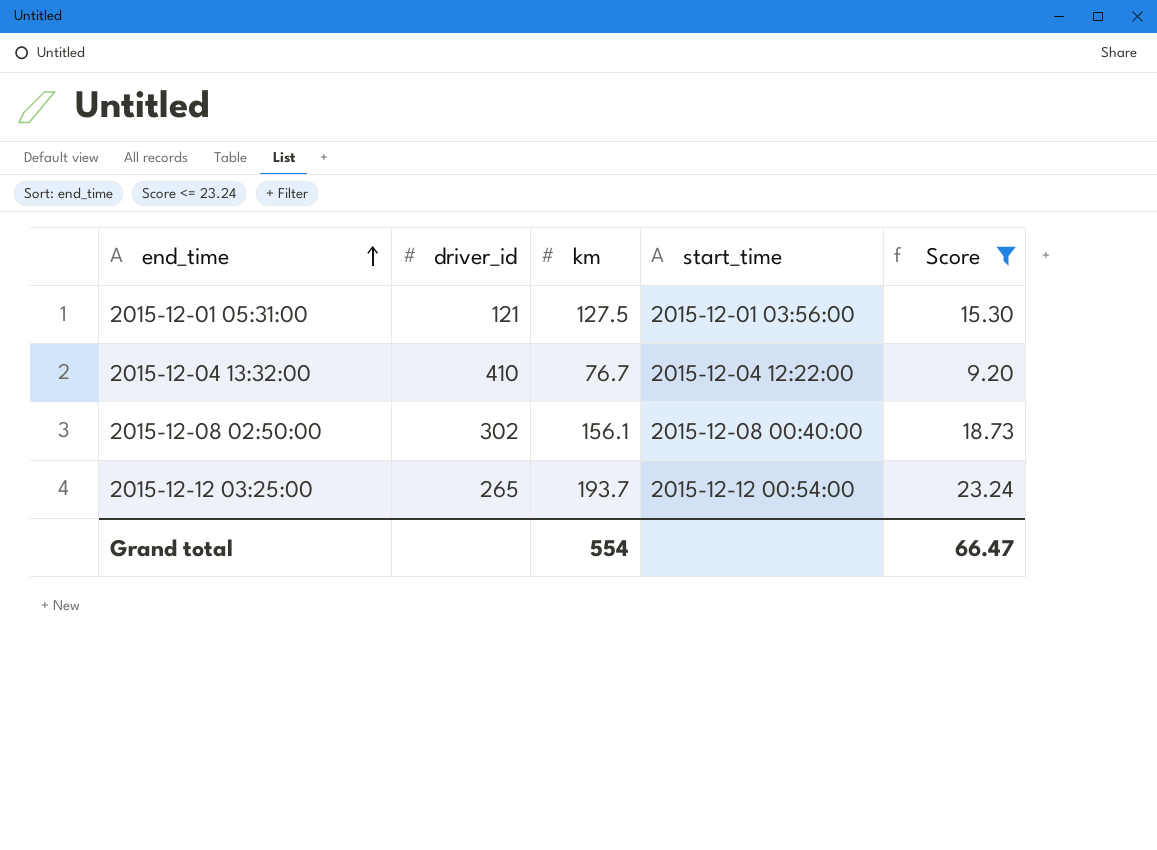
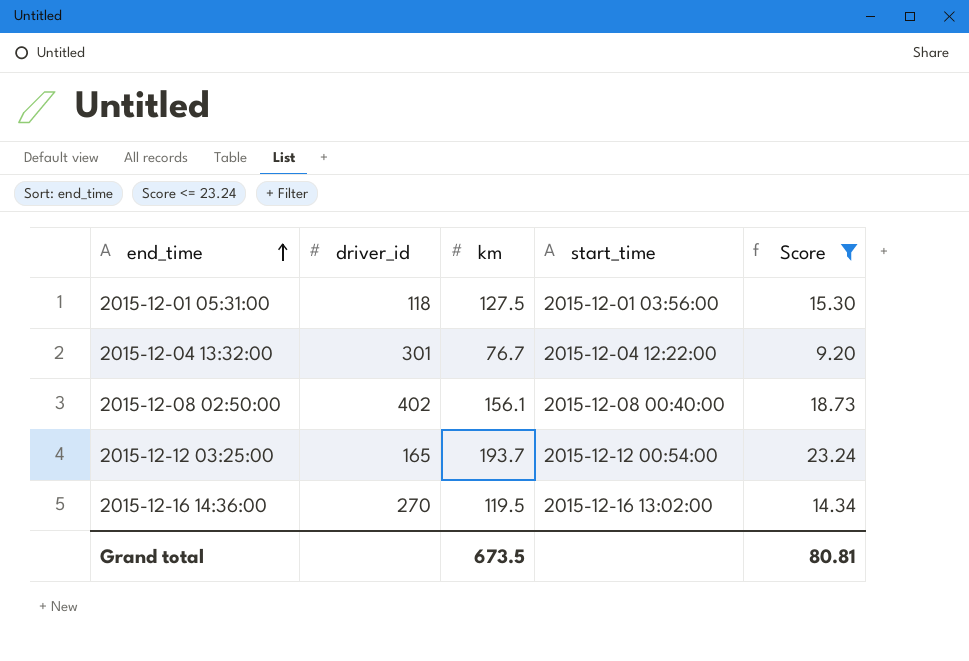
2015-12-01 05:31:00 | driver_id: 121 -> 118
2015-12-04 13:32:00 | driver_id: 410 -> 301
2015-12-08 02:50:00 | driver_id: 302 -> 402
2015-12-12 03:25:00 | driver_id: 265 -> 165
row 2015-12-16 14:36:00: none -> 270 | 119.5 | 2015-12-16 13:02:00 | 14.34
Grand total | km: 554 -> 673.5
Grand total | Score: 66.47 -> 80.81

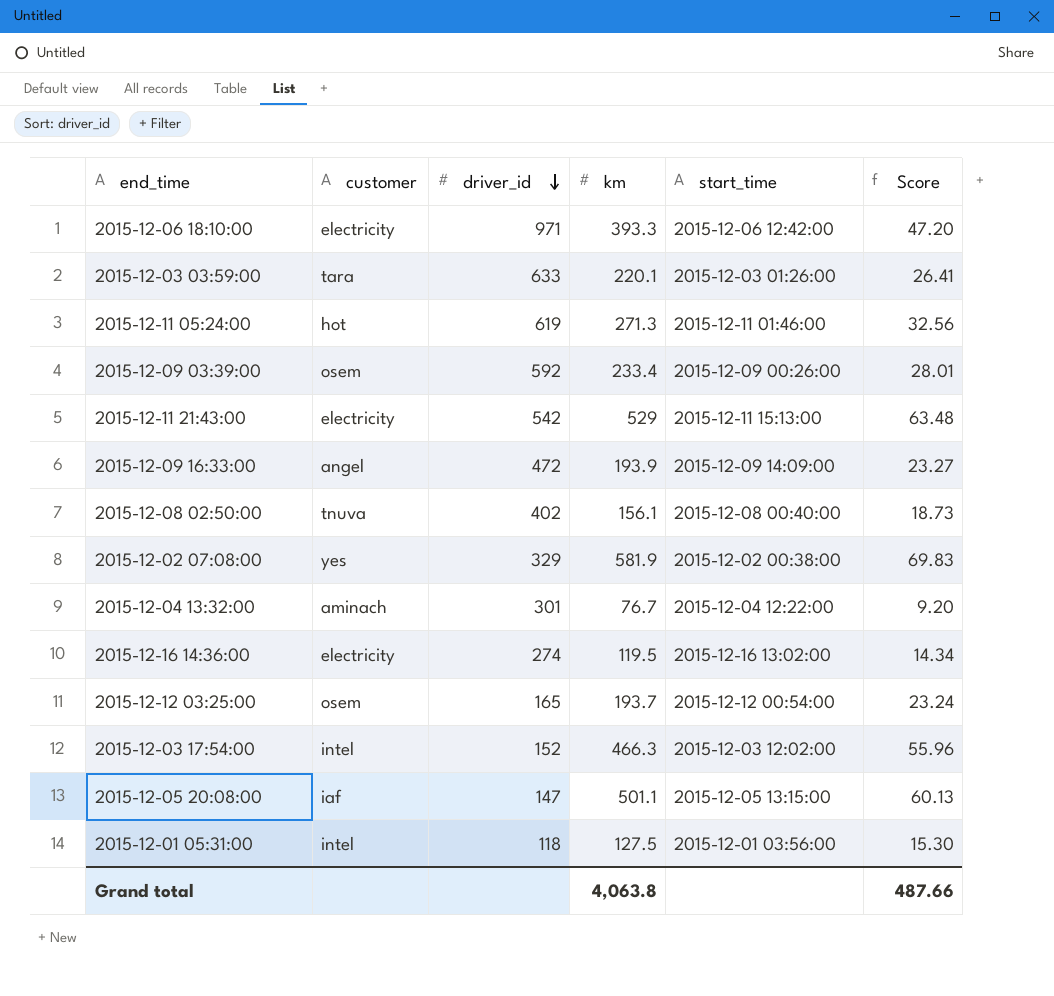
filter: Score <= 23.24 -> none
row order: end_time ascending -> driver_id descending
column customer | position: none -> 2
2015-12-16 14:36:00 | driver_id: 270 -> 274
Grand total | km: 673.5 -> 4,063.8
Grand total | Score: 80.81 -> 487.66

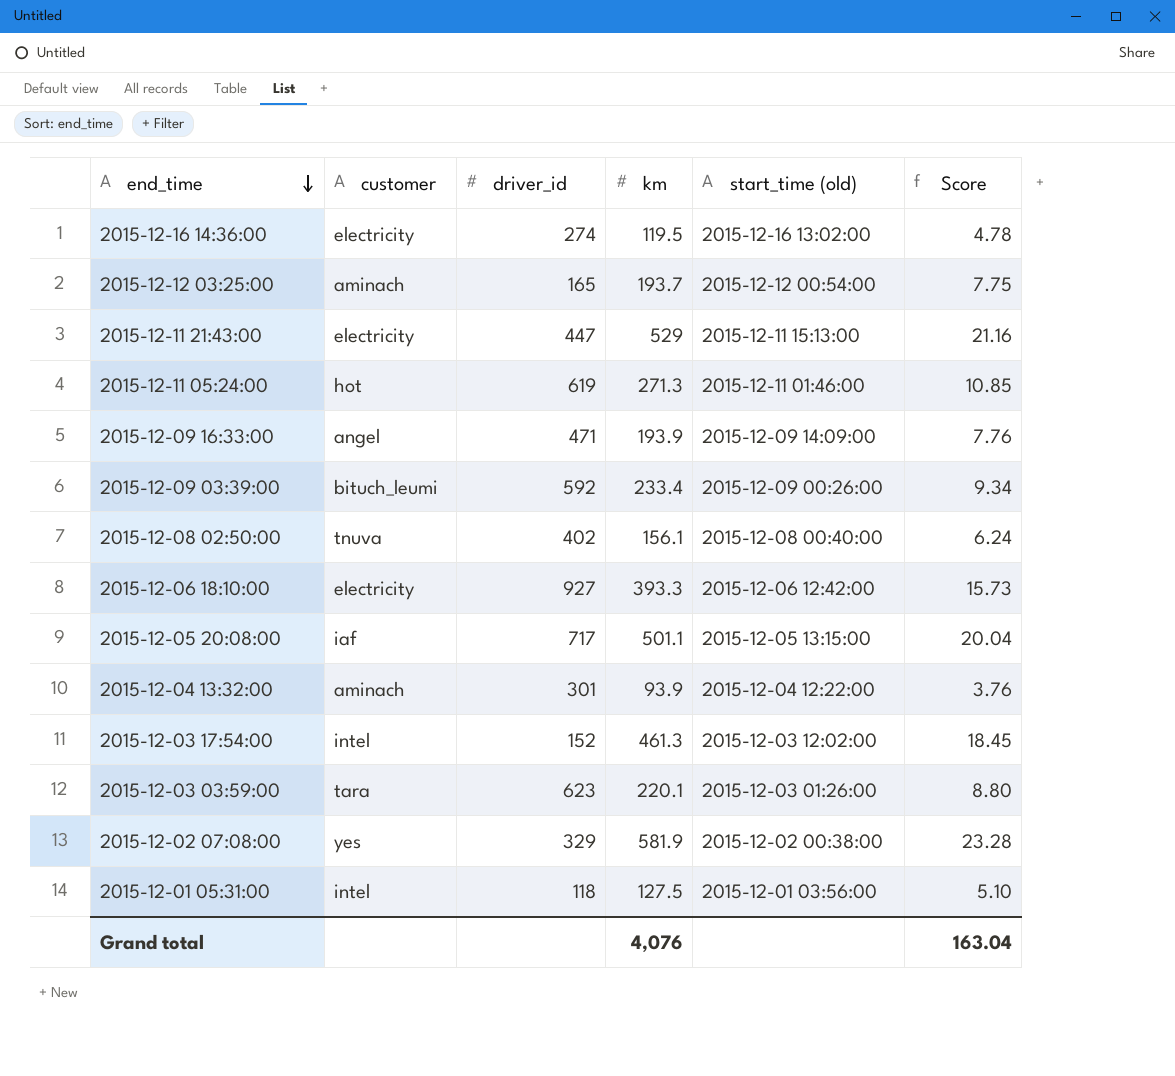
row order: driver_id descending -> end_time descending
column name: start_time -> start_time (old)
column Score | formula: [km] * 0.12 -> [km] * 0.04
2015-12-12 03:25:00 | customer: osem -> aminach
2015-12-11 21:43:00 | driver_id: 542 -> 447
2015-12-09 16:33:00 | driver_id: 472 -> 471
2015-12-09 03:39:00 | customer: osem -> bituch_leumi
2015-12-06 18:10:00 | driver_id: 971 -> 927
2015-12-05 20:08:00 | driver_id: 147 -> 717
2015-12-04 13:32:00 | km: 76.7 -> 93.9
2015-12-03 17:54:00 | km: 466.3 -> 461.3
2015-12-03 03:59:00 | driver_id: 633 -> 623
Grand total | km: 4,063.8 -> 4,076
Grand total | Score: 487.66 -> 163.04

